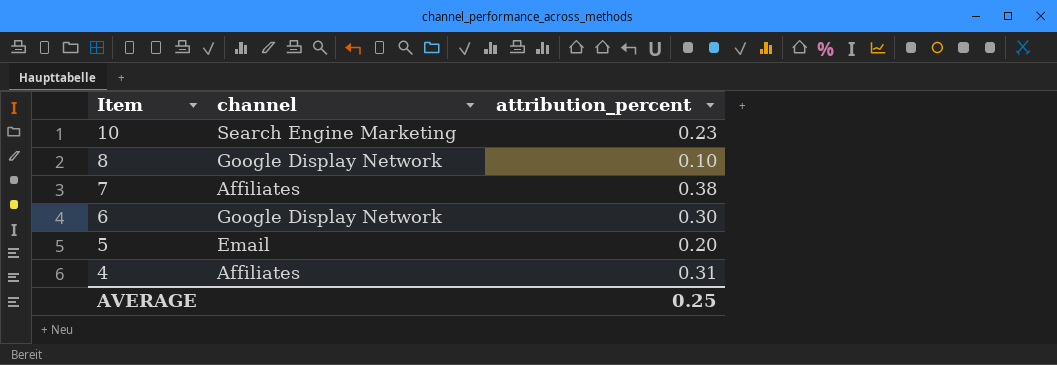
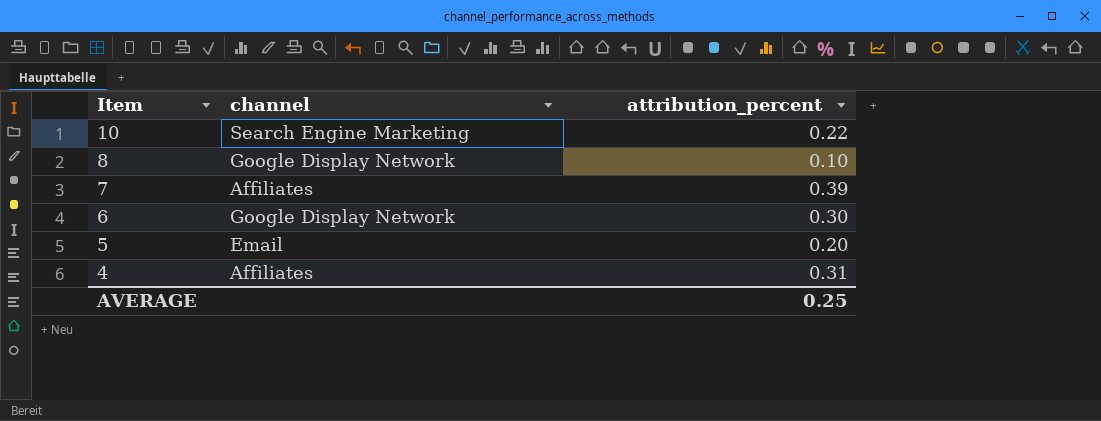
10 | attribution_percent: 0.23 -> 0.22
7 | attribution_percent: 0.38 -> 0.39

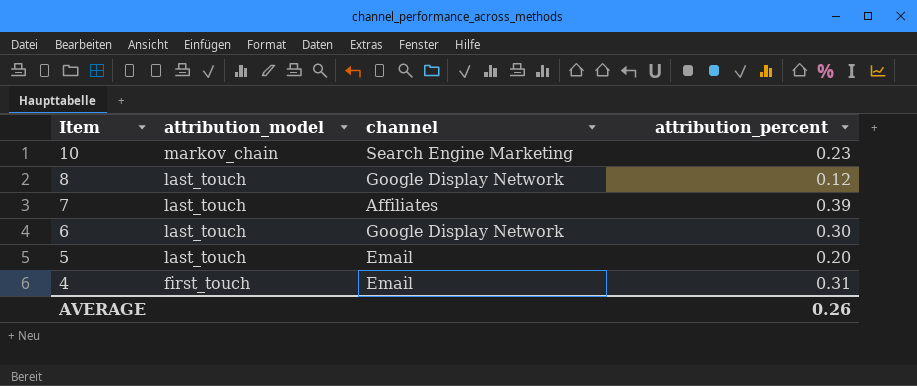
column attribution_model | position: none -> 2
10 | attribution_percent: 0.22 -> 0.23
8 | attribution_percent: 0.10 -> 0.12
4 | channel: Affiliates -> Email
AVERAGE | attribution_percent: 0.25 -> 0.26

